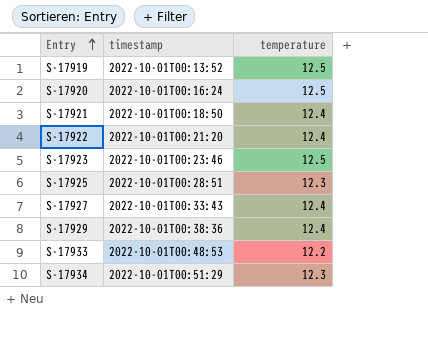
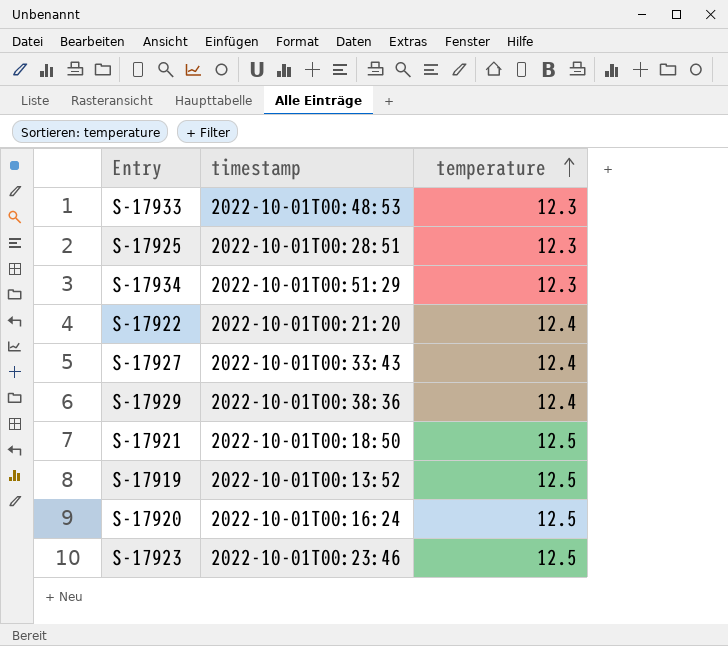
row order: Entry ascending -> temperature ascending
S-17933 | temperature: 12.2 -> 12.3
S-17921 | temperature: 12.4 -> 12.5

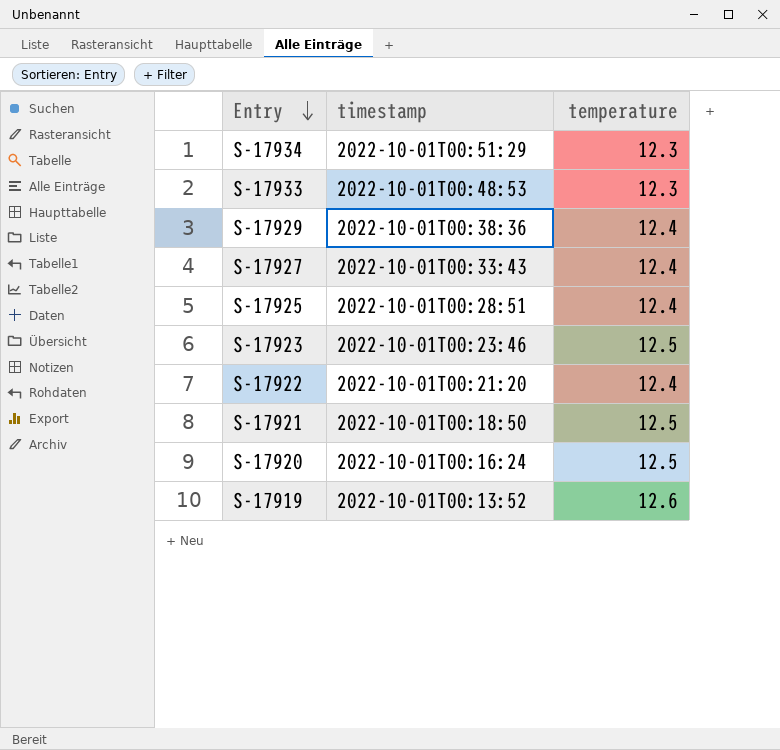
row order: temperature ascending -> Entry descending
S-17925 | temperature: 12.3 -> 12.4
S-17919 | temperature: 12.5 -> 12.6

